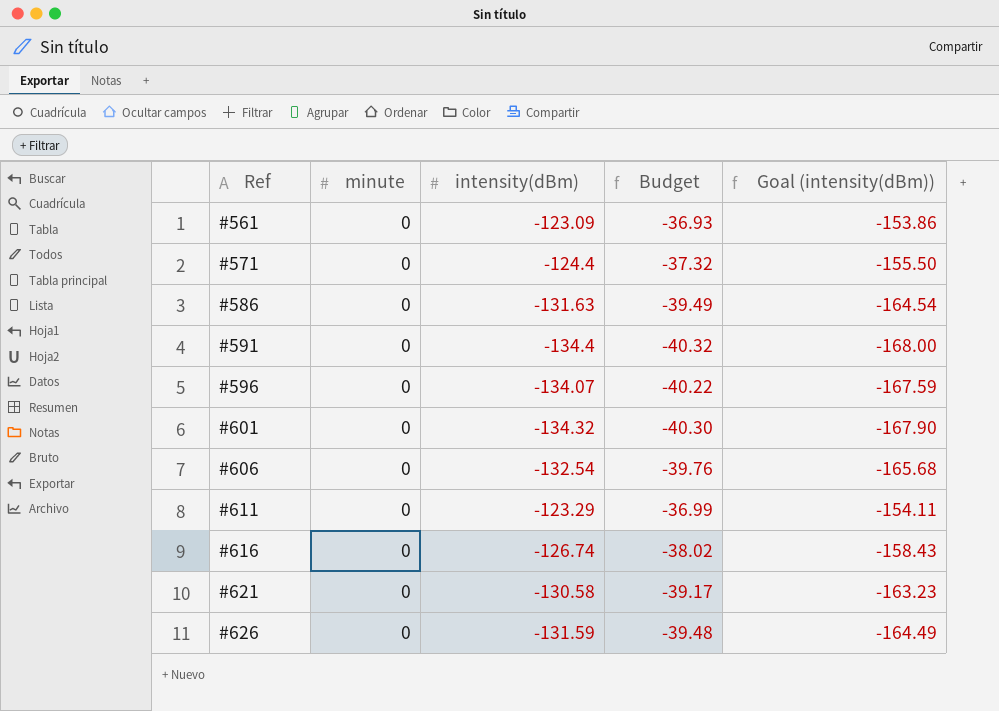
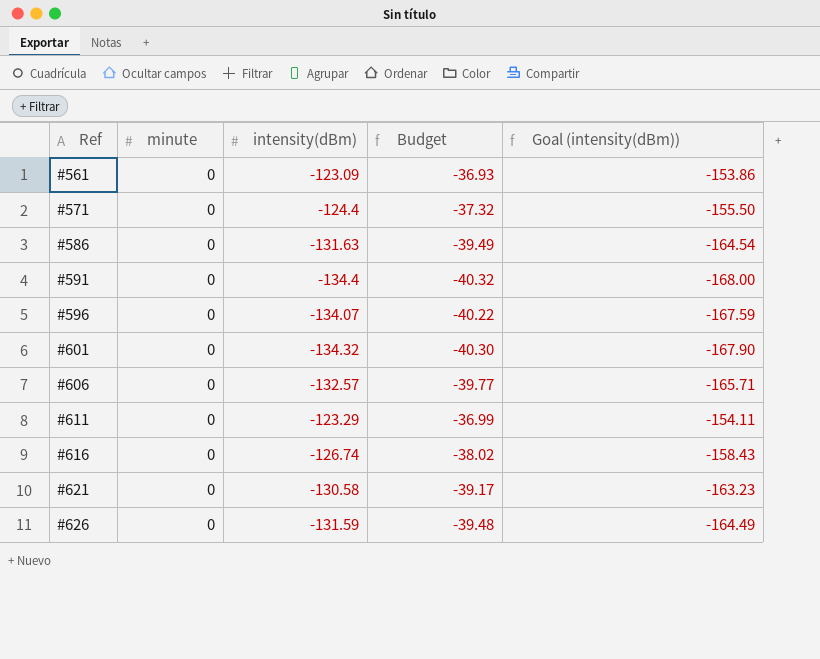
#606 | intensity(dBm): -132.54 -> -132.57
#606 | Budget: -39.76 -> -39.77
#606 | Goal (intensity(dBm)): -165.68 -> -165.71

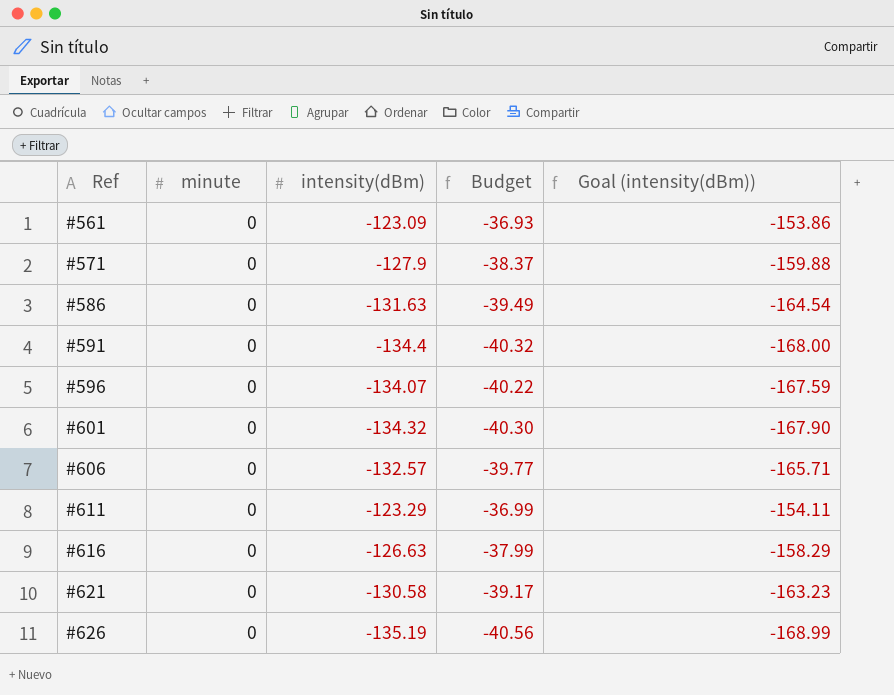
#571 | intensity(dBm): -124.4 -> -127.9
#571 | Budget: -37.32 -> -38.37
#571 | Goal (intensity(dBm)): -155.50 -> -159.88
#616 | intensity(dBm): -126.74 -> -126.63
#616 | Budget: -38.02 -> -37.99
#616 | Goal (intensity(dBm)): -158.43 -> -158.29
#626 | intensity(dBm): -131.59 -> -135.19
#626 | Budget: -39.48 -> -40.56
#626 | Goal (intensity(dBm)): -164.49 -> -168.99

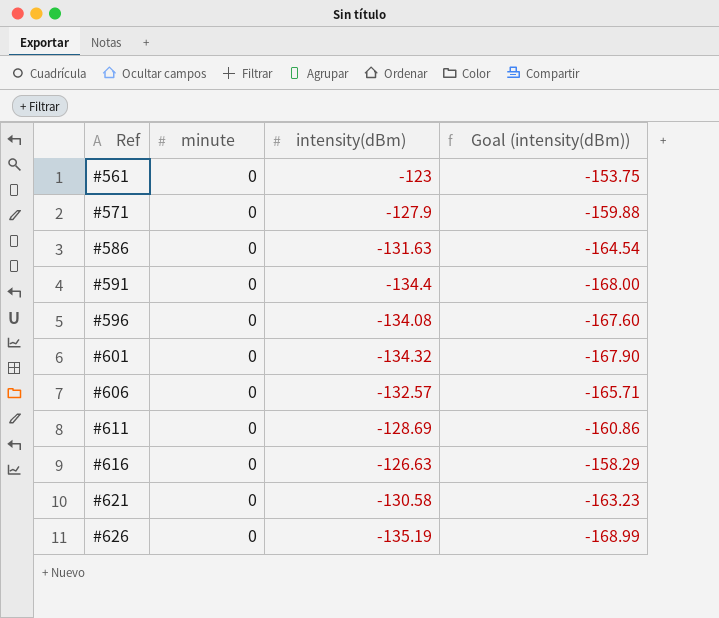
column Budget | formula: [intensity(dBm)] * 0.3 -> none
#561 | intensity(dBm): -123.09 -> -123
#561 | Goal (intensity(dBm)): -153.86 -> -153.75
#596 | intensity(dBm): -134.07 -> -134.08
#596 | Goal (intensity(dBm)): -167.59 -> -167.60
#611 | intensity(dBm): -123.29 -> -128.69
#611 | Goal (intensity(dBm)): -154.11 -> -160.86

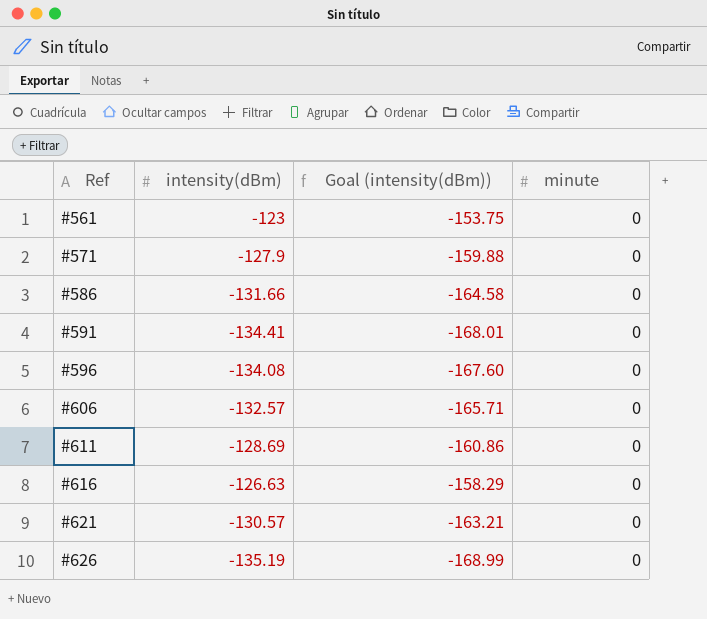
column minute | position: 2 -> 4
row #601: 0 | -134.32 | -167.90 -> none
#586 | intensity(dBm): -131.63 -> -131.66
#586 | Goal (intensity(dBm)): -164.54 -> -164.58
#591 | intensity(dBm): -134.4 -> -134.41
#591 | Goal (intensity(dBm)): -168.00 -> -168.01
#621 | intensity(dBm): -130.58 -> -130.57
#621 | Goal (intensity(dBm)): -163.23 -> -163.21

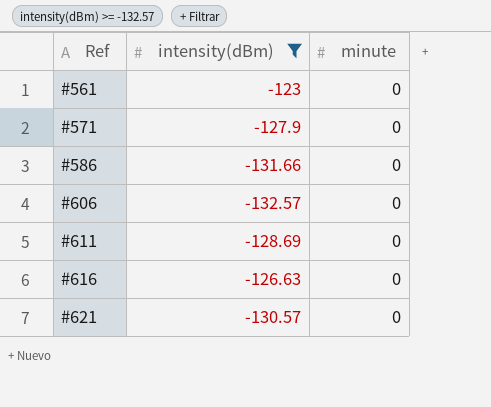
filter: none -> intensity(dBm) >= -132.57
column Goal (intensity(dBm)) | formula: [intensity(dBm)] * 1.25 -> none

